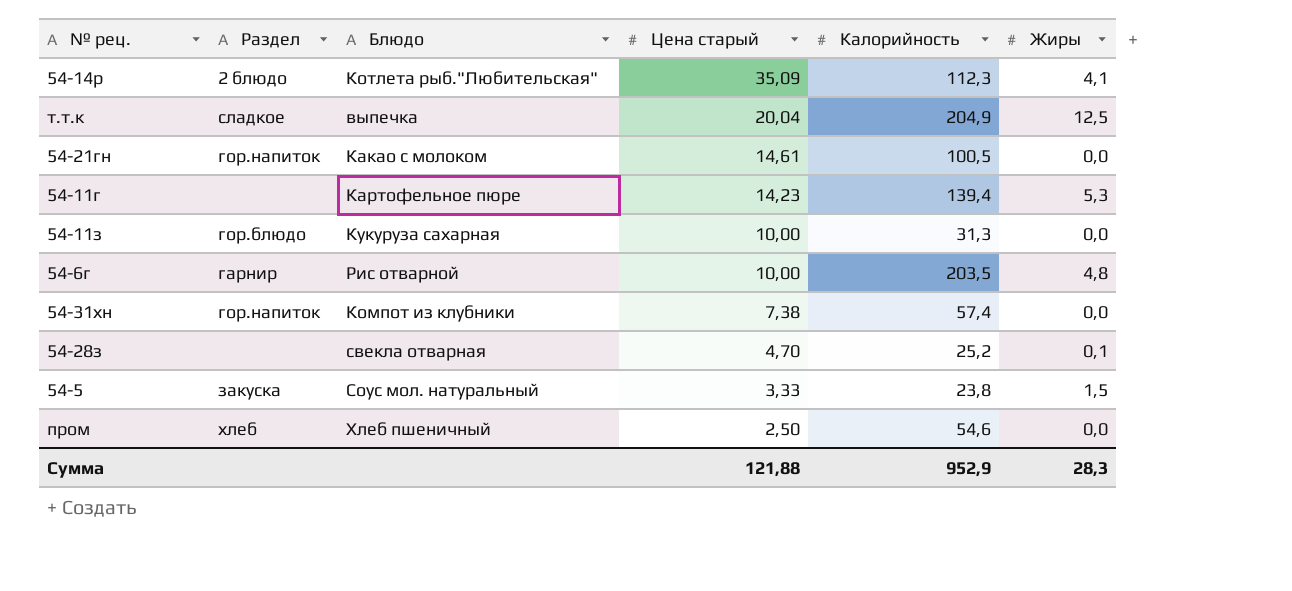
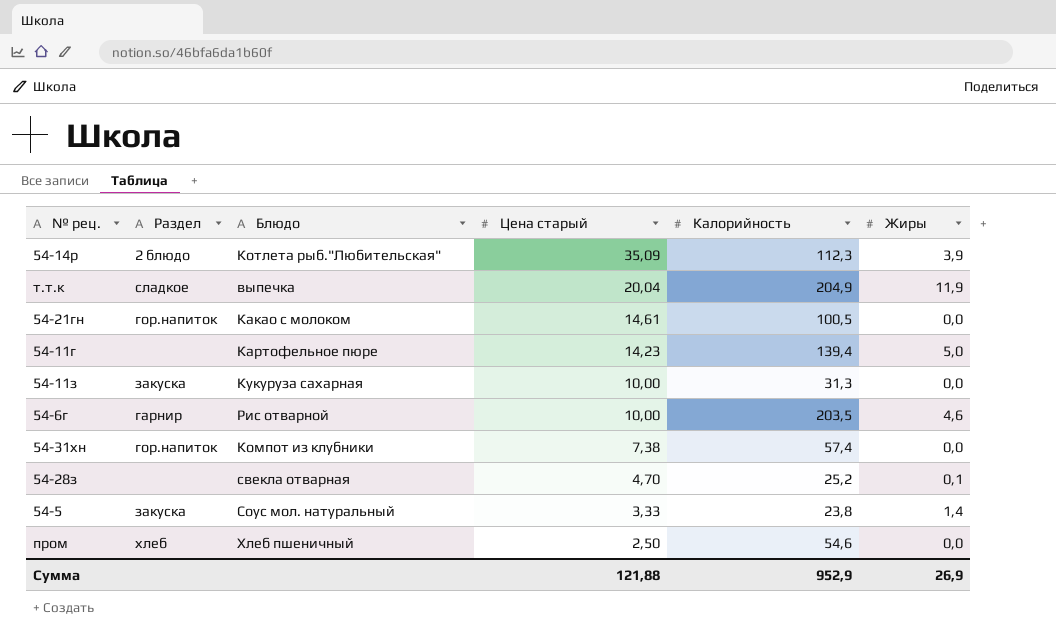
54-14р | Жиры: 4,1 -> 3,9
т.т.к | Жиры: 12,5 -> 11,9
54-11г | Жиры: 5,3 -> 5,0
54-11з | Раздел: гор.блюдо -> закуска
54-6г | Жиры: 4,8 -> 4,6
54-5 | Жиры: 1,5 -> 1,4
Сумма | Жиры: 28,3 -> 26,9

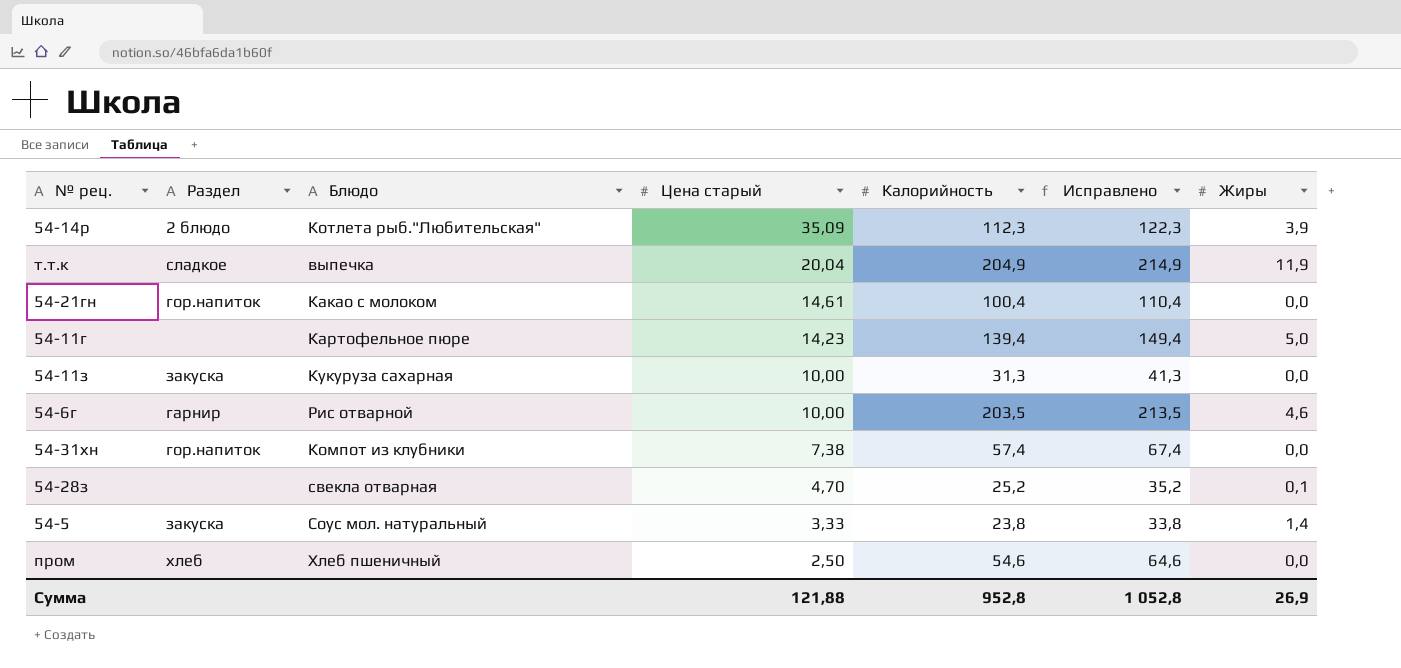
column Исправлено | formula: none -> [Калорийность] + 10
54-21гн | Калорийность: 100,5 -> 100,4
Сумма | Калорийность: 952,9 -> 952,8

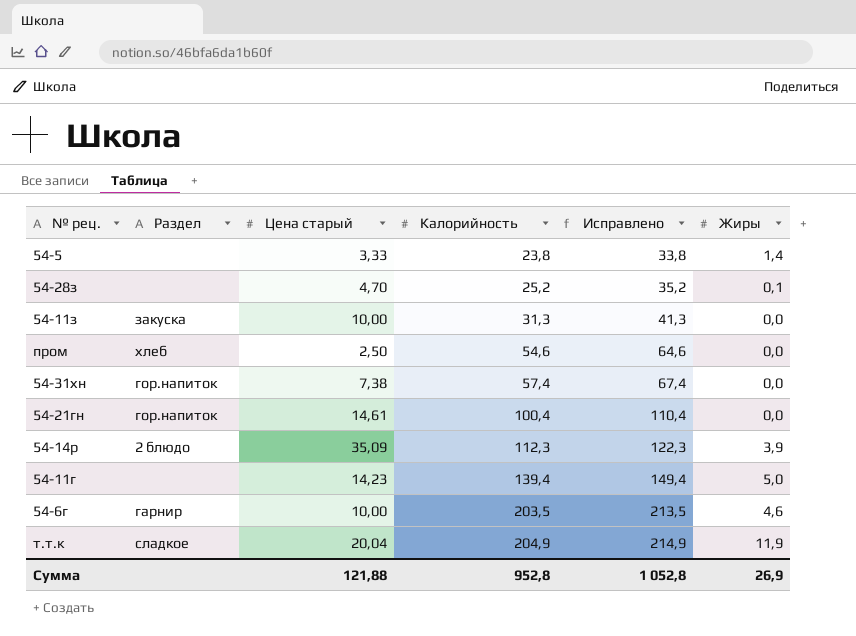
row order: Цена старый descending -> Калорийность ascending
column Блюдо | position: 3 -> none
54-5 | Раздел: закуска -> none

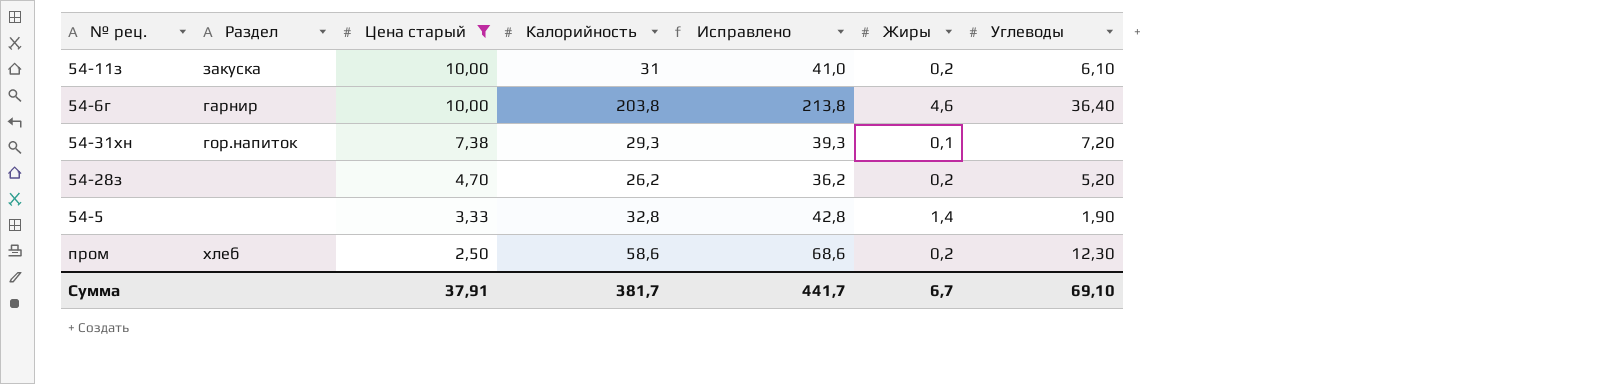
filter: none -> Цена старый <= 10,00
row order: Калорийность ascending -> Цена старый descending
column Углеводы | position: none -> 7
54-11з | Калорийность: 31,3 -> 31
54-11з | Исправлено: 41,3 -> 41,0
54-11з | Жиры: 0,0 -> 0,2
54-6г | Калорийность: 203,5 -> 203,8
54-6г | Исправлено: 213,5 -> 213,8
54-31хн | Калорийность: 57,4 -> 29,3
54-31хн | Исправлено: 67,4 -> 39,3
54-31хн | Жиры: 0,0 -> 0,1
54-28з | Калорийность: 25,2 -> 26,2
54-28з | Исправлено: 35,2 -> 36,2
54-28з | Жиры: 0,1 -> 0,2
54-5 | Калорийность: 23,8 -> 32,8
54-5 | Исправлено: 33,8 -> 42,8
пром | Калорийность: 54,6 -> 58,6
пром | Исправлено: 64,6 -> 68,6
пром | Жиры: 0,0 -> 0,2
Сумма | Цена старый: 121,88 -> 37,91
Сумма | Калорийность: 952,8 -> 381,7
Сумма | Исправлено: 1 052,8 -> 441,7
Сумма | Жиры: 26,9 -> 6,7

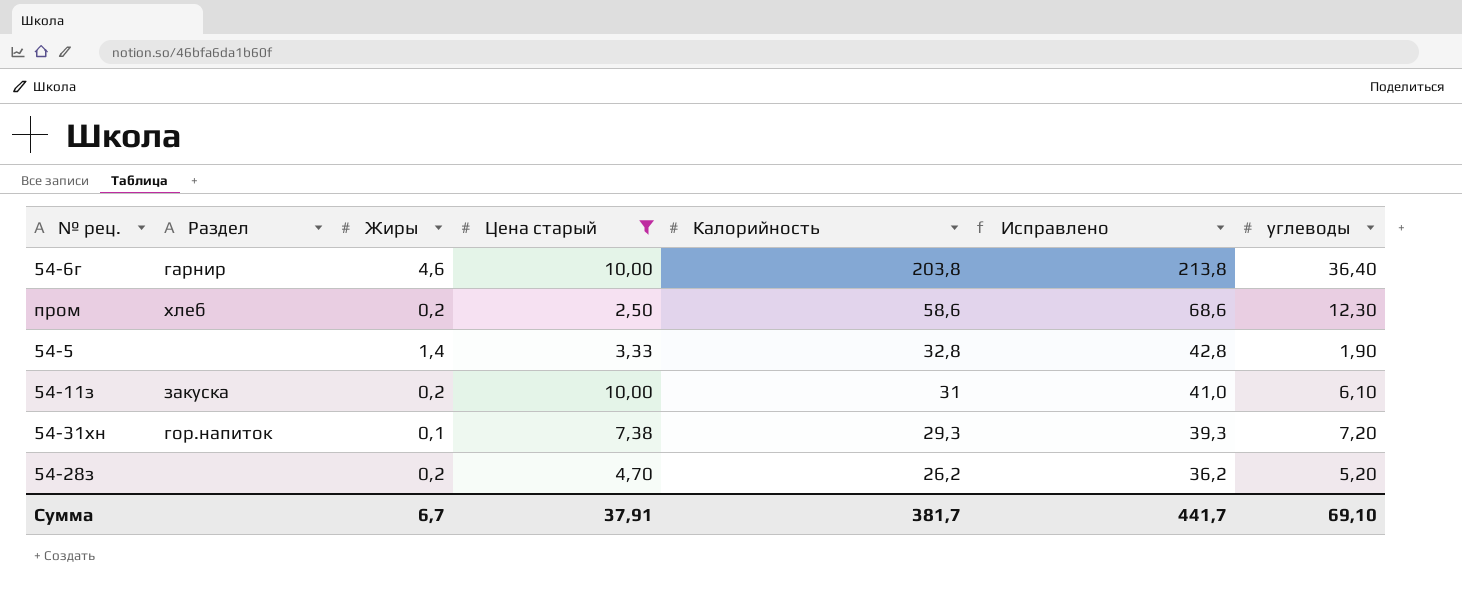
row order: Цена старый descending -> Калорийность descending
column Жиры | position: 6 -> 3
column name: Углеводы -> углеводы

